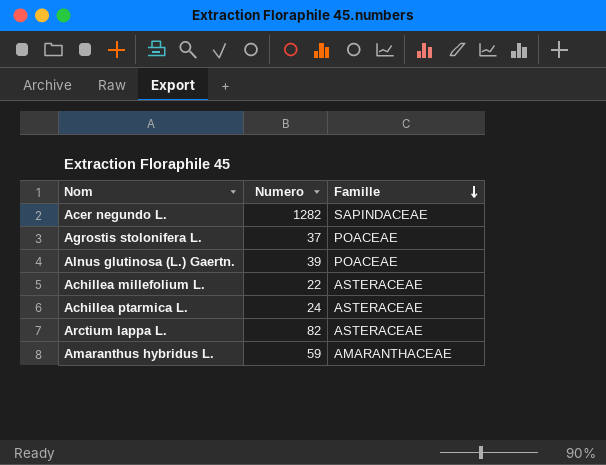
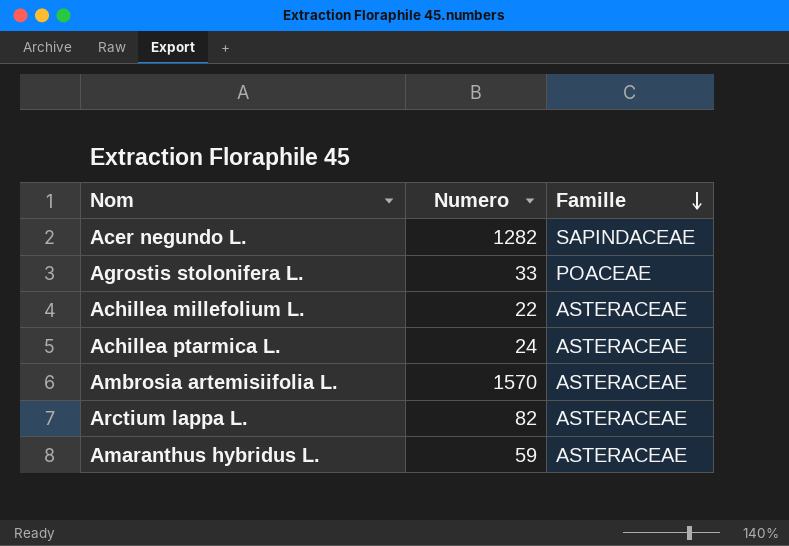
row Alnus glutinosa (L.) Gaertn.: 39 | POACEAE -> none
Agrostis stolonifera L. | Numero: 37 -> 33
row Ambrosia artemisiifolia L.: none -> 1570 | ASTERACEAE
Amaranthus hybridus L. | Famille: AMARANTHACEAE -> ASTERACEAE

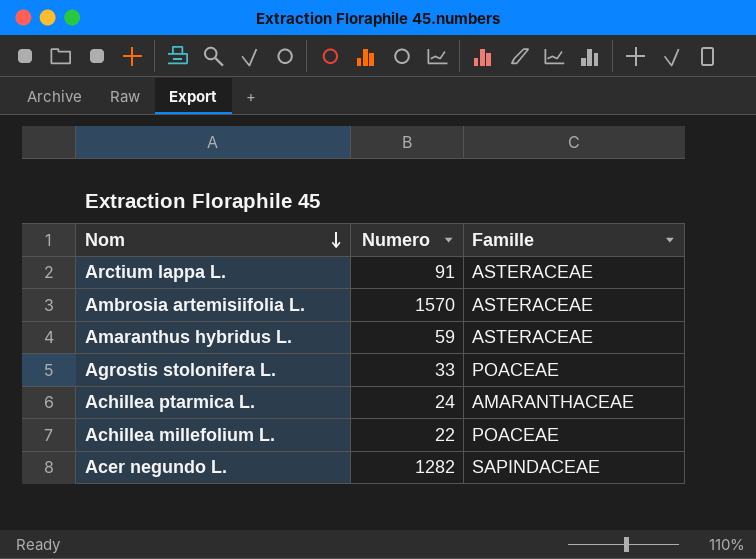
row order: Famille descending -> Nom descending
Arctium lappa L. | Numero: 82 -> 91
Achillea ptarmica L. | Famille: ASTERACEAE -> AMARANTHACEAE
Achillea millefolium L. | Famille: ASTERACEAE -> POACEAE

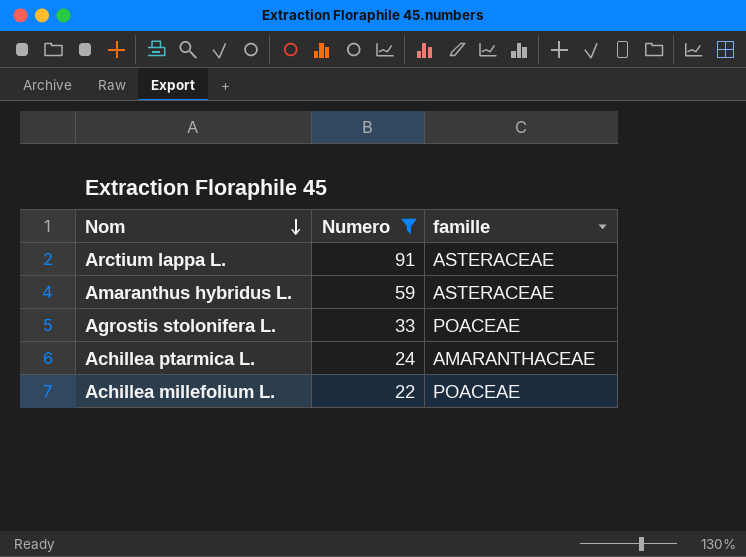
filter: none -> Numero <= 91
column name: Famille -> famille

